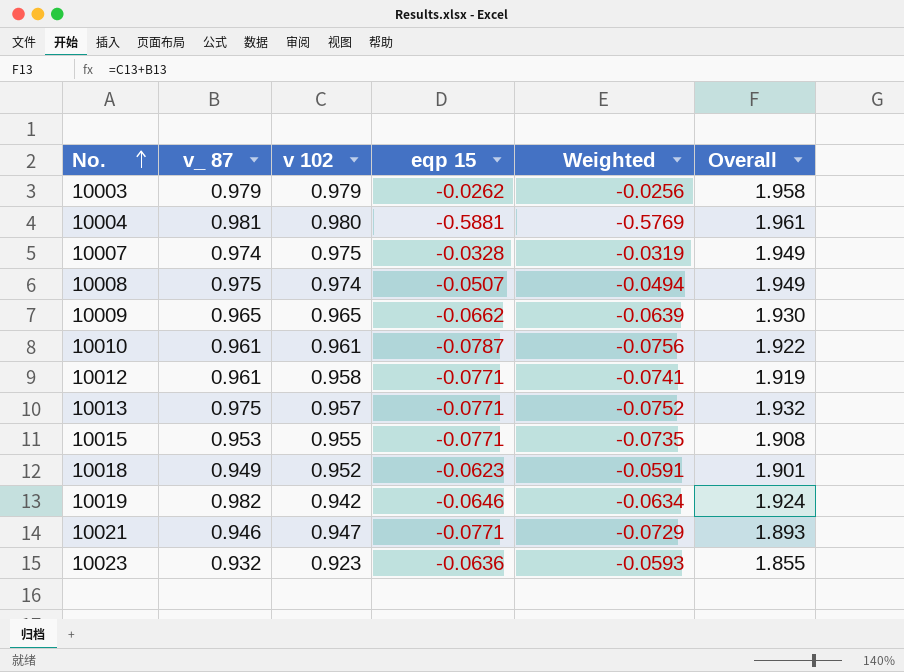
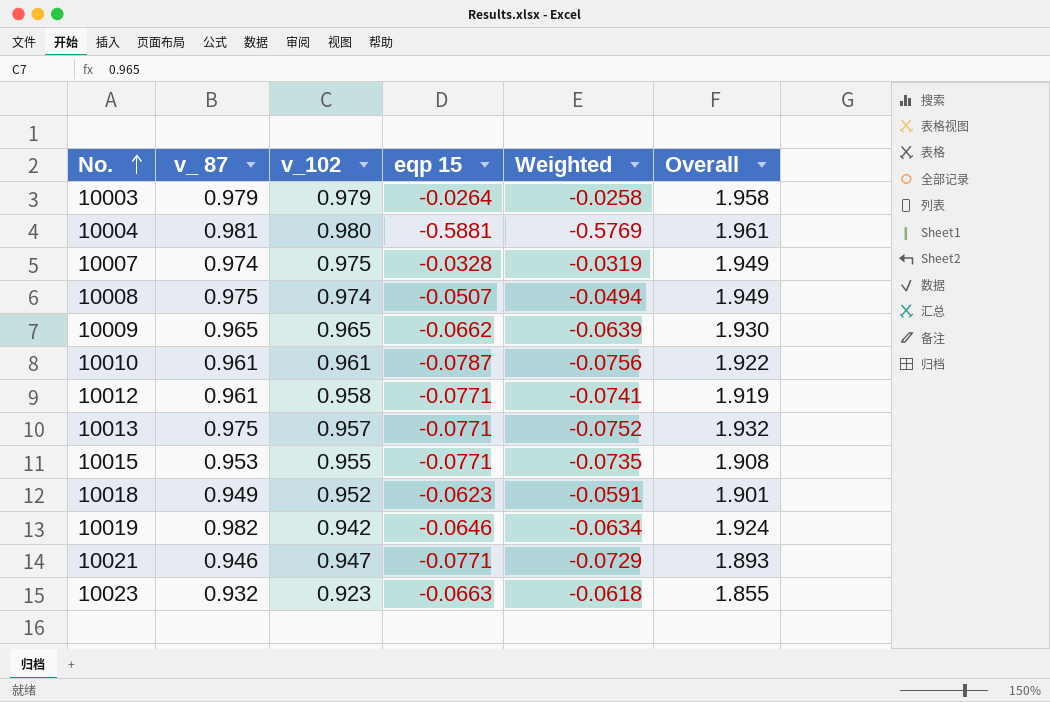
column name: v 102 -> v_102
10003 | eqp 15: -0.0262 -> -0.0264
10003 | Weighted: -0.0256 -> -0.0258
10023 | eqp 15: -0.0636 -> -0.0663
10023 | Weighted: -0.0593 -> -0.0618

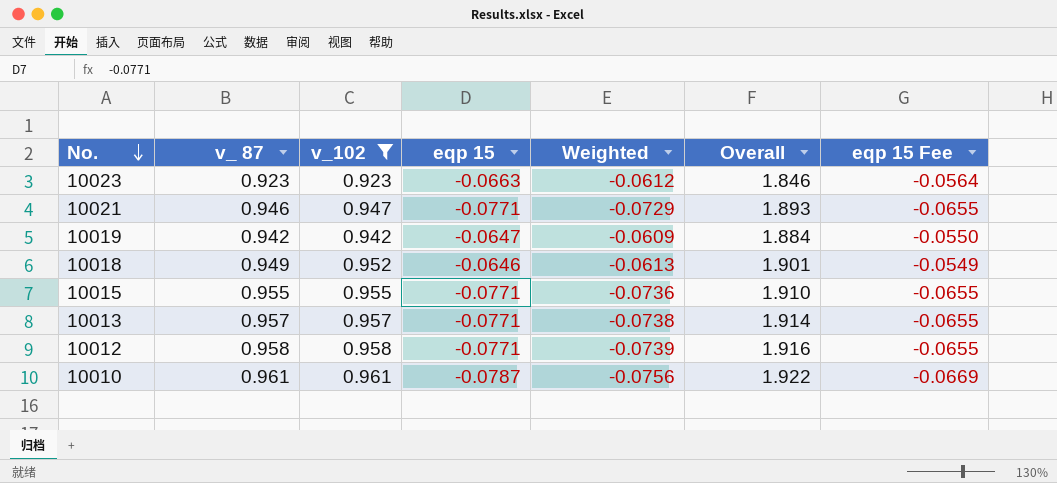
filter: none -> v_102 <= 0.961
row order: No. ascending -> No. descending
column eqp 15 Fee | formula: none -> [eqp 15] * 0.85
10023 | v_ 87: 0.932 -> 0.923
10023 | Weighted: -0.0618 -> -0.0612
10023 | Overall: 1.855 -> 1.846
10019 | v_ 87: 0.982 -> 0.942
10019 | eqp 15: -0.0646 -> -0.0647
10019 | Weighted: -0.0634 -> -0.0609
10019 | Overall: 1.924 -> 1.884
10018 | eqp 15: -0.0623 -> -0.0646
10018 | Weighted: -0.0591 -> -0.0613
10015 | v_ 87: 0.953 -> 0.955
10015 | Weighted: -0.0735 -> -0.0736
10015 | Overall: 1.908 -> 1.910
10013 | v_ 87: 0.975 -> 0.957
10013 | Weighted: -0.0752 -> -0.0738
10013 | Overall: 1.932 -> 1.914
10012 | v_ 87: 0.961 -> 0.958
10012 | Weighted: -0.0741 -> -0.0739
10012 | Overall: 1.919 -> 1.916

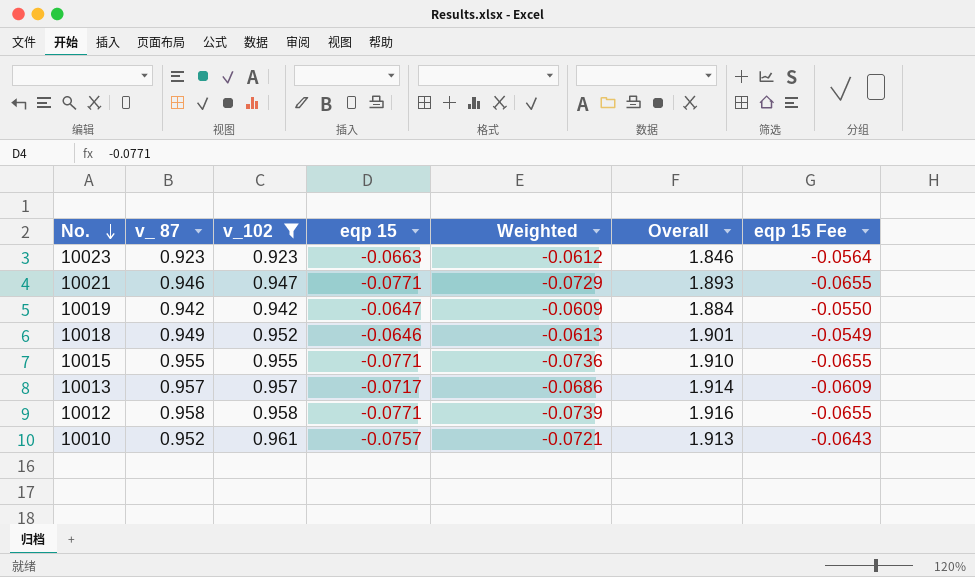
10013 | eqp 15: -0.0771 -> -0.0717
10013 | Weighted: -0.0738 -> -0.0686
10013 | eqp 15 Fee: -0.0655 -> -0.0609
10010 | v_ 87: 0.961 -> 0.952
10010 | eqp 15: -0.0787 -> -0.0757
10010 | Weighted: -0.0756 -> -0.0721
10010 | Overall: 1.922 -> 1.913
10010 | eqp 15 Fee: -0.0669 -> -0.0643

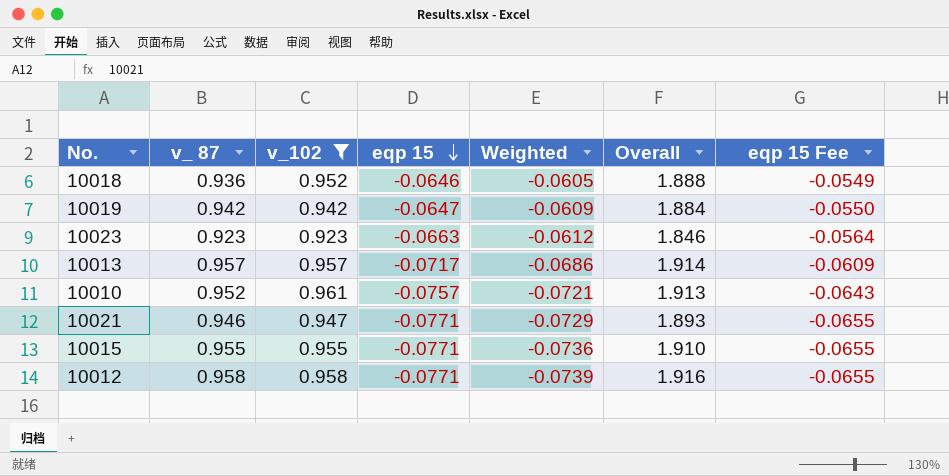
row order: No. descending -> eqp 15 descending
10018 | v_ 87: 0.949 -> 0.936
10018 | Weighted: -0.0613 -> -0.0605
10018 | Overall: 1.901 -> 1.888

